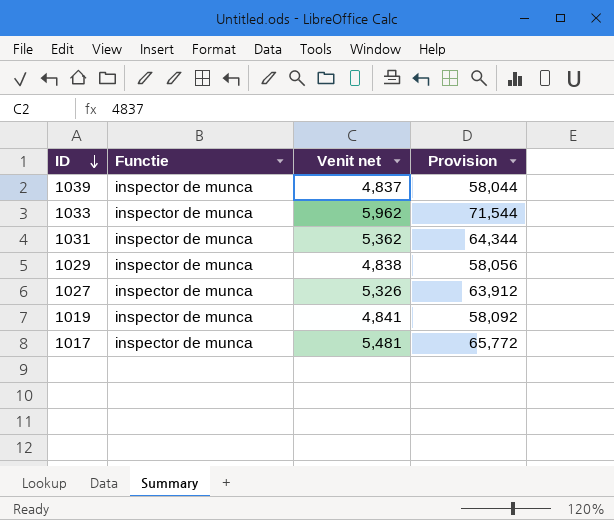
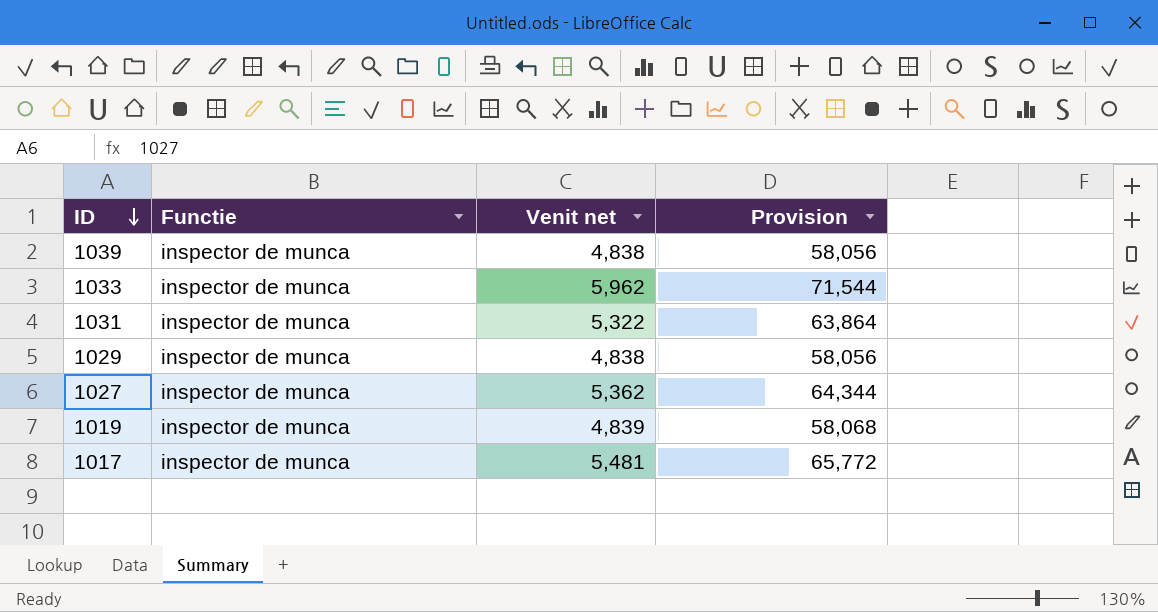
1039 | Venit net: 4,837 -> 4,838
1039 | Provision: 58,044 -> 58,056
1031 | Venit net: 5,362 -> 5,322
1031 | Provision: 64,344 -> 63,864
1027 | Venit net: 5,326 -> 5,362
1027 | Provision: 63,912 -> 64,344
1019 | Venit net: 4,841 -> 4,839
1019 | Provision: 58,092 -> 58,068

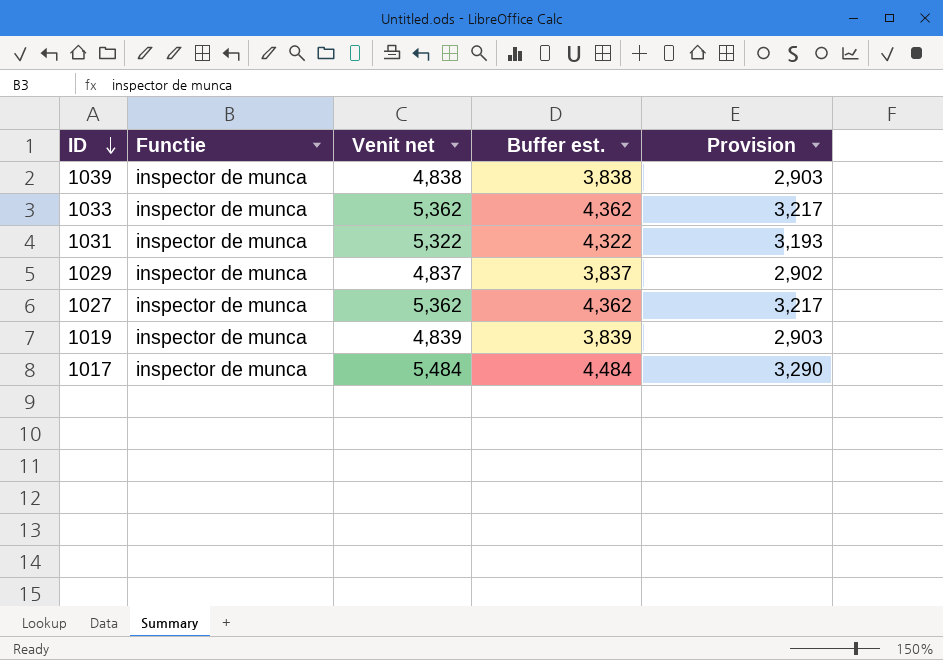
column Buffer est. | formula: none -> [Venit net] - 1000
column Provision | formula: [Venit net] * 12 -> [Venit net] * 0.6
1033 | Venit net: 5,962 -> 5,362
1029 | Venit net: 4,838 -> 4,837
1017 | Venit net: 5,481 -> 5,484

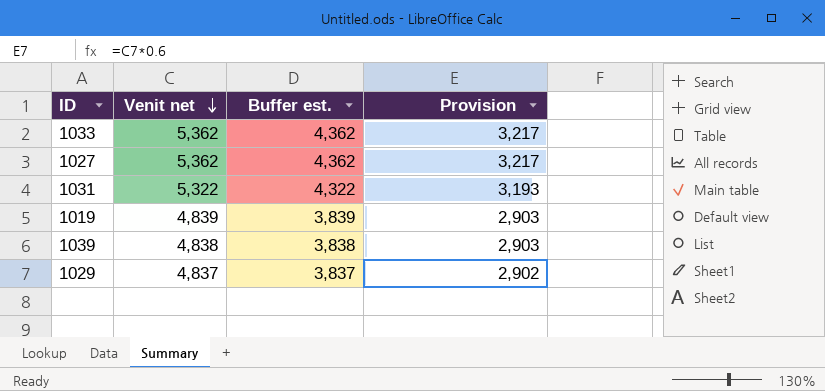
row order: ID descending -> Venit net descending
column Functie | position: 2 -> none
row 1017: inspector de munca | 5,484 | 4,484 | 3,290 -> none

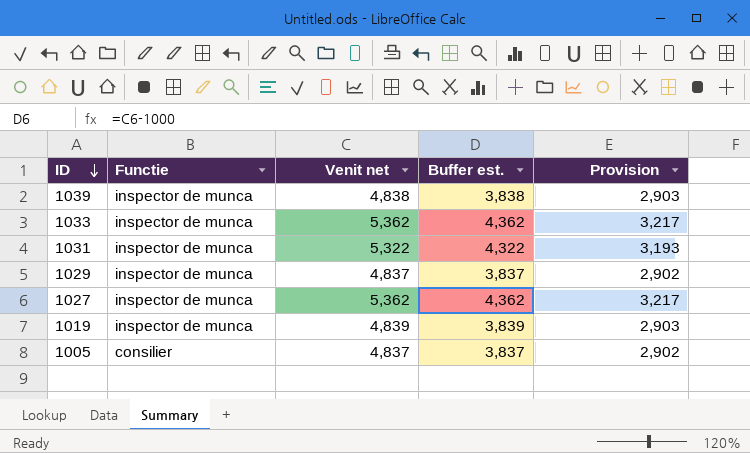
row order: Venit net descending -> ID descending
column Functie | position: none -> 2
row 1005: none -> consilier | 4,837 | 3,837 | 2,902

